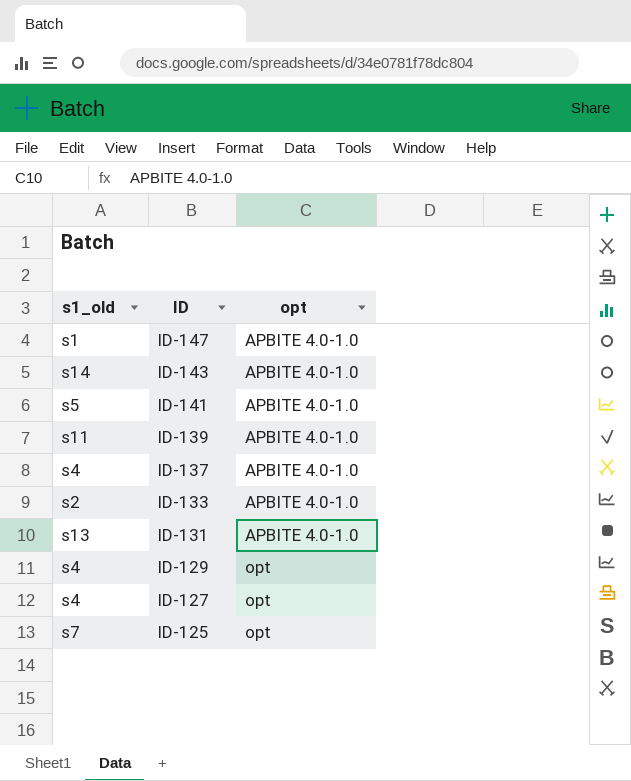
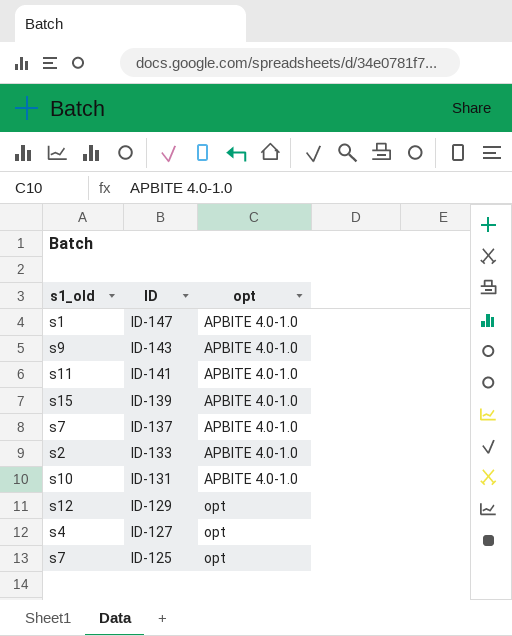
ID-143 | s1_old: s14 -> s9
ID-141 | s1_old: s5 -> s11
ID-139 | s1_old: s11 -> s15
ID-137 | s1_old: s4 -> s7
ID-131 | s1_old: s13 -> s10
ID-129 | s1_old: s4 -> s12

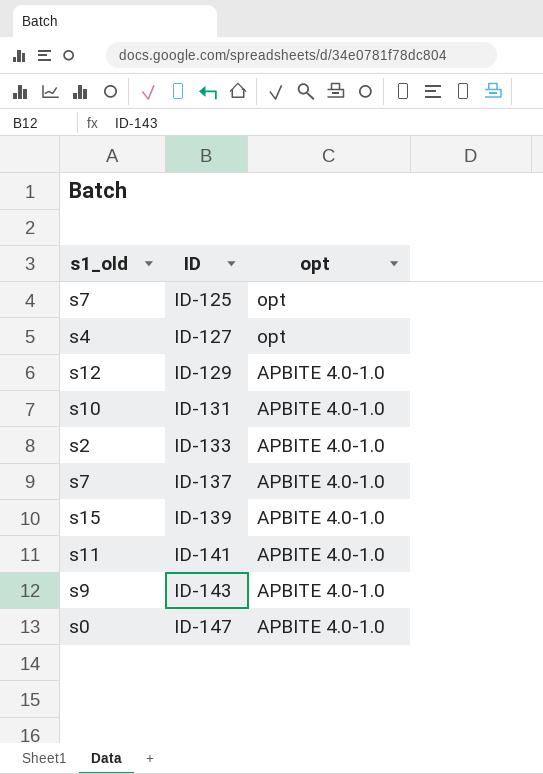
row order: ID descending -> ID ascending
ID-129 | opt: opt -> APBITE 4.0-1.0
ID-147 | s1_old: s1 -> s0

